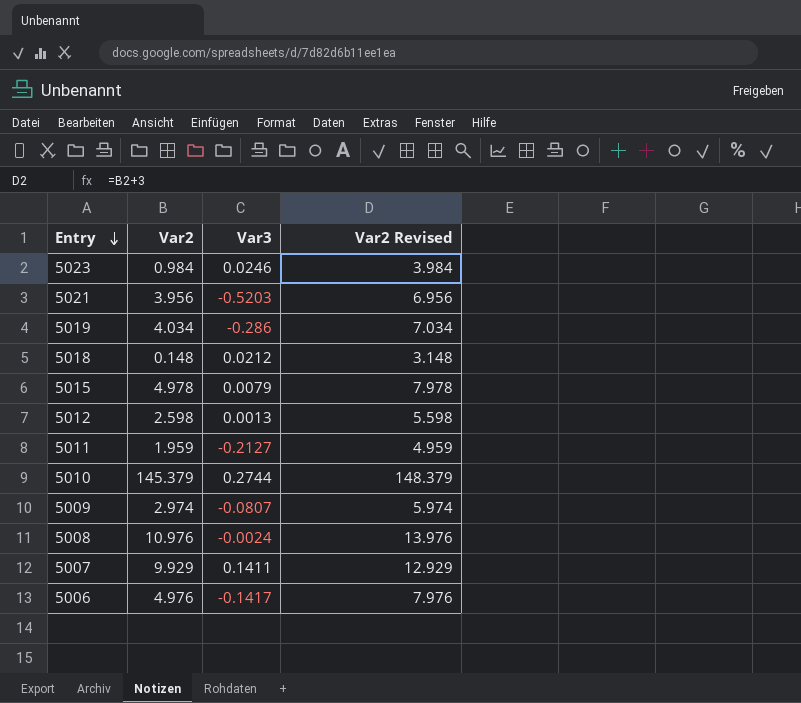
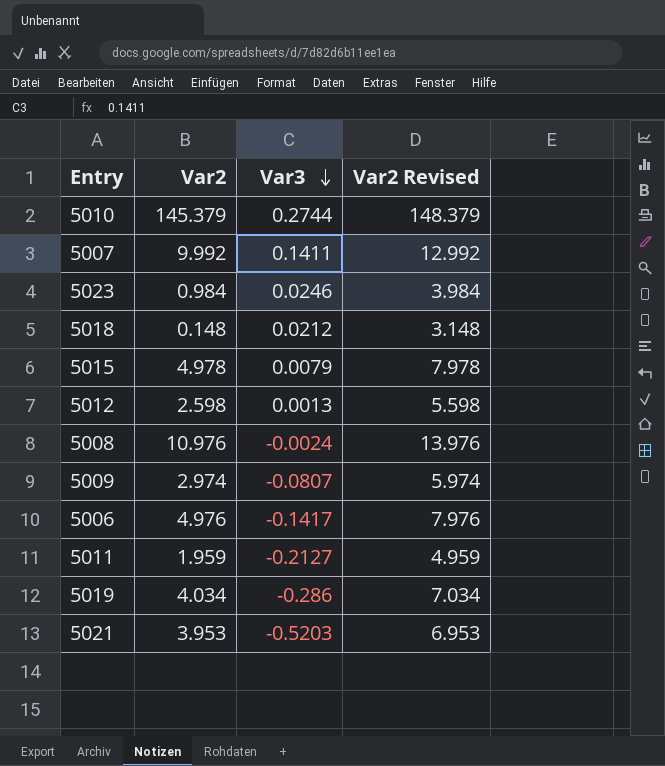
row order: Entry descending -> Var3 descending
5007 | Var2: 9.929 -> 9.992
5007 | Var2 Revised: 12.929 -> 12.992
5021 | Var2: 3.956 -> 3.953
5021 | Var2 Revised: 6.956 -> 6.953

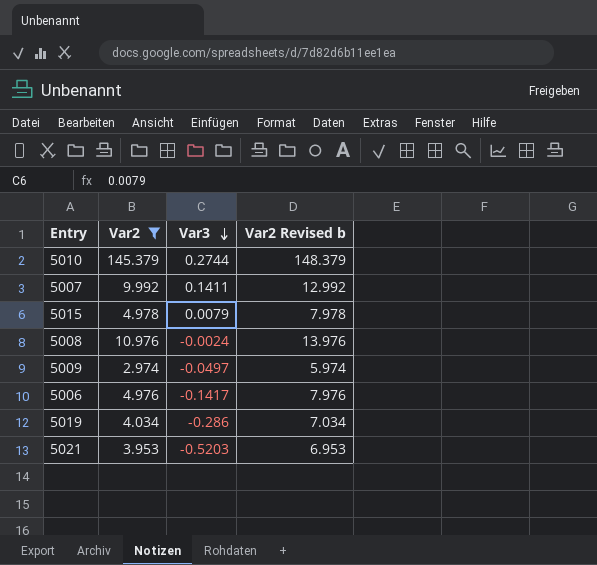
filter: none -> Var2 >= 2.974
column name: Var2 Revised -> Var2 Revised b
5009 | Var3: -0.0807 -> -0.0497

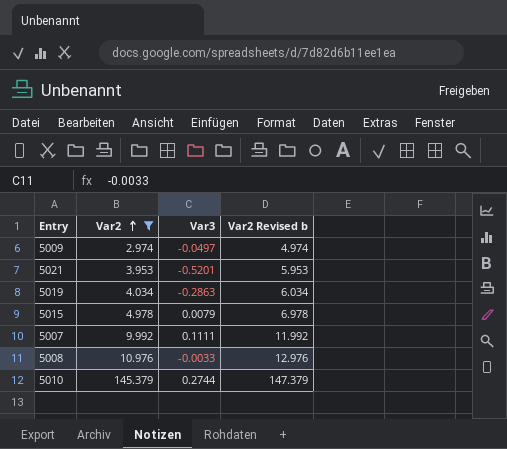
row order: Var3 descending -> Var2 ascending
column Var2 Revised b | formula: [Var2] + 3 -> [Var2] + 2
row 5006: 4.976 | -0.1417 | 7.976 -> none
5021 | Var3: -0.5203 -> -0.5201
5019 | Var3: -0.286 -> -0.2863
5007 | Var3: 0.1411 -> 0.1111
5008 | Var3: -0.0024 -> -0.0033

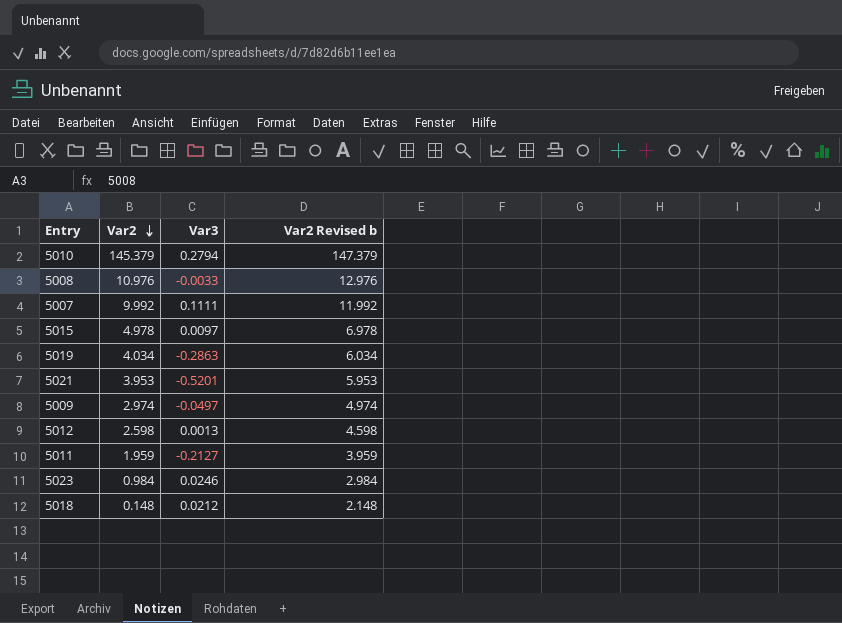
filter: Var2 >= 2.974 -> none
row order: Var2 ascending -> Var2 descending
5010 | Var3: 0.2744 -> 0.2794
5015 | Var3: 0.0079 -> 0.0097

